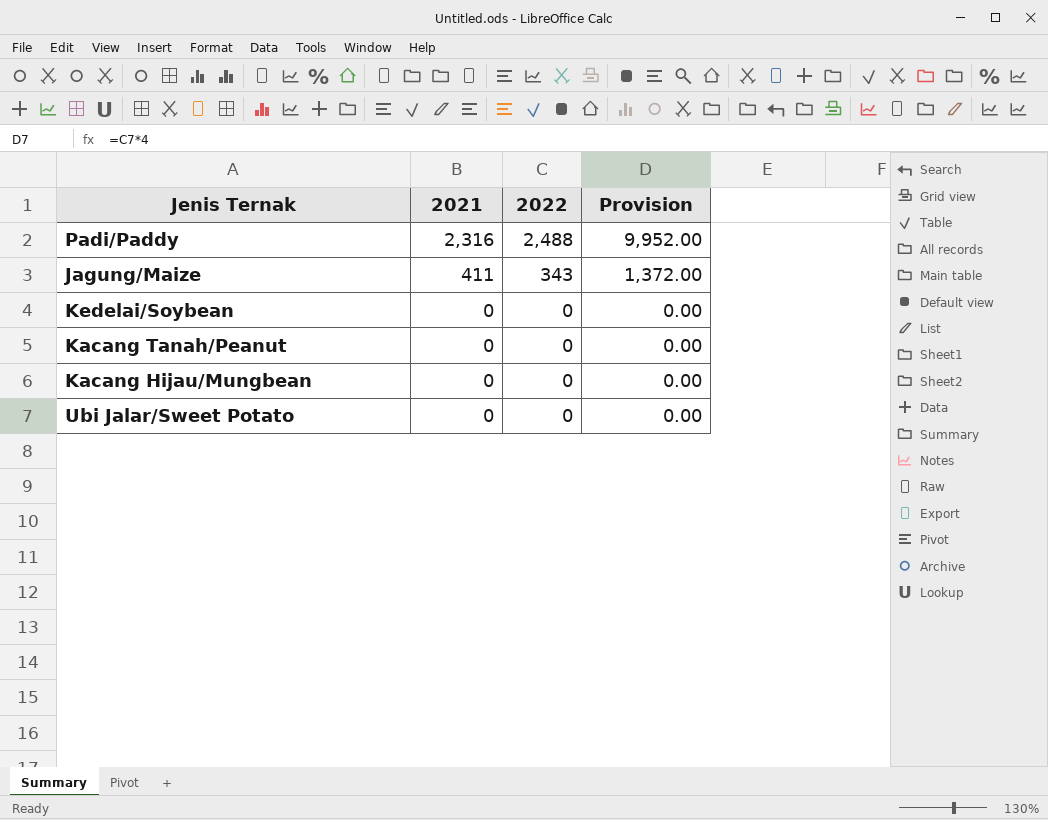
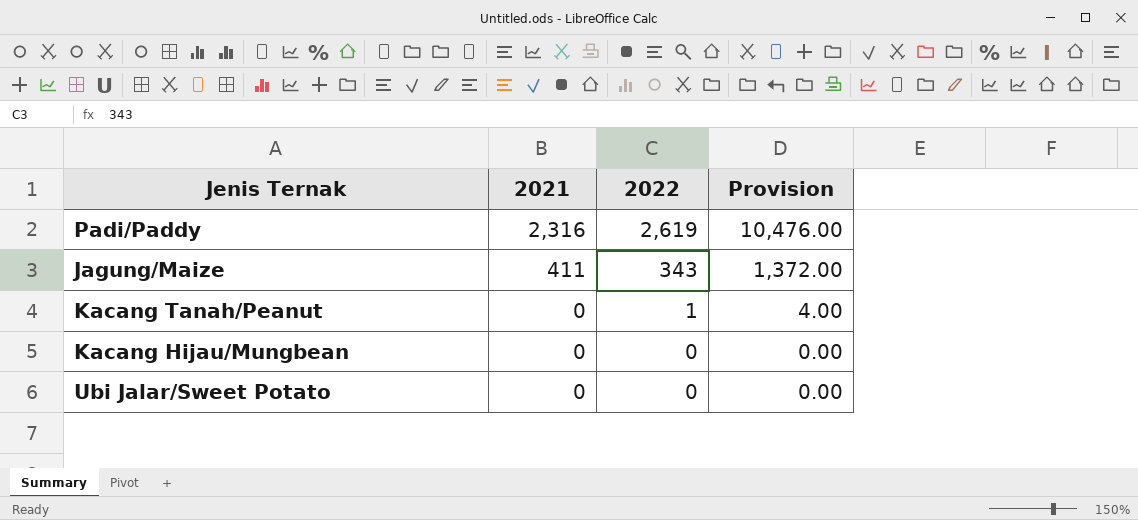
row Kedelai/Soybean: 0 | 0 | 0.00 -> none
Padi/Paddy | 2022: 2,488 -> 2,619
Padi/Paddy | Provision: 9,952.00 -> 10,476.00
Kacang Tanah/Peanut | 2022: 0 -> 1
Kacang Tanah/Peanut | Provision: 0.00 -> 4.00

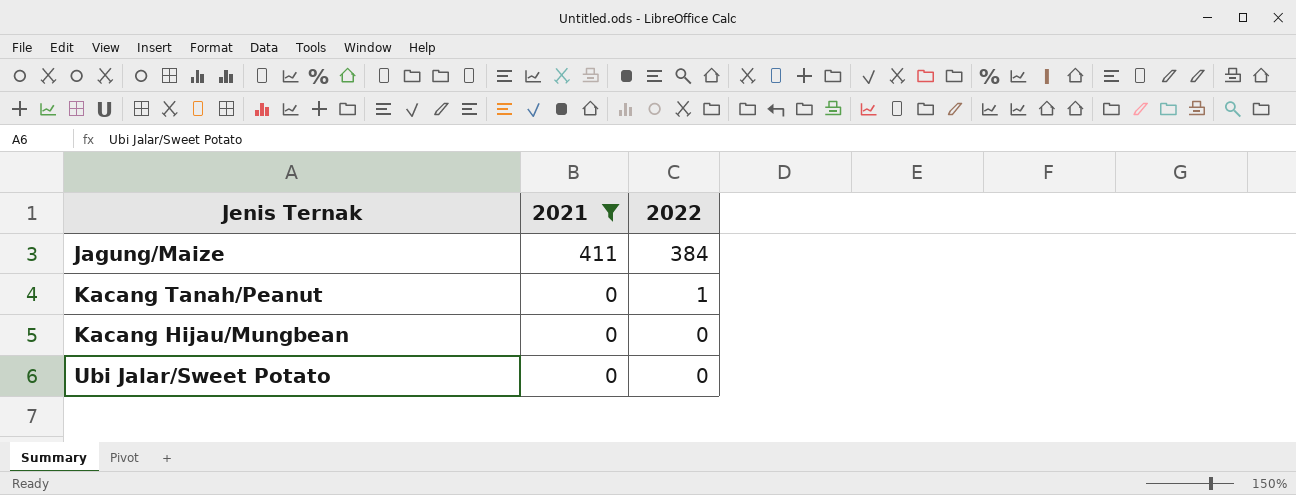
filter: none -> 2021 != 2,316
column Provision | formula: [2022] * 4 -> none
Jagung/Maize | 2022: 343 -> 384

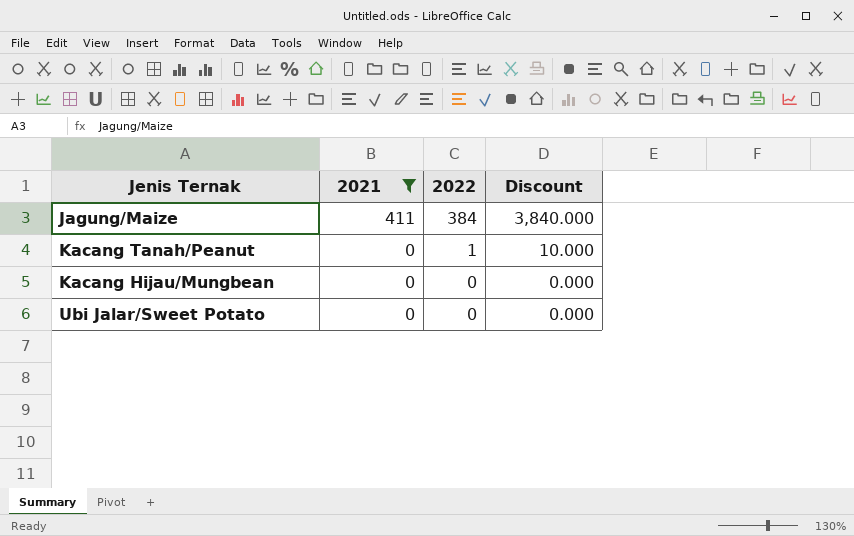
column Discount | formula: none -> [2022] * 10

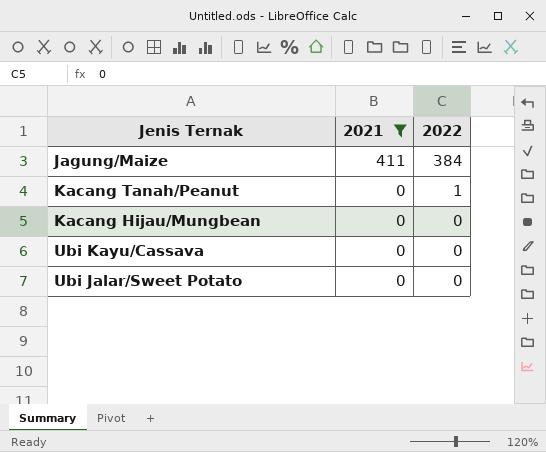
column Discount | formula: [2022] * 10 -> none
row Ubi Kayu/Cassava: none -> 0 | 0

